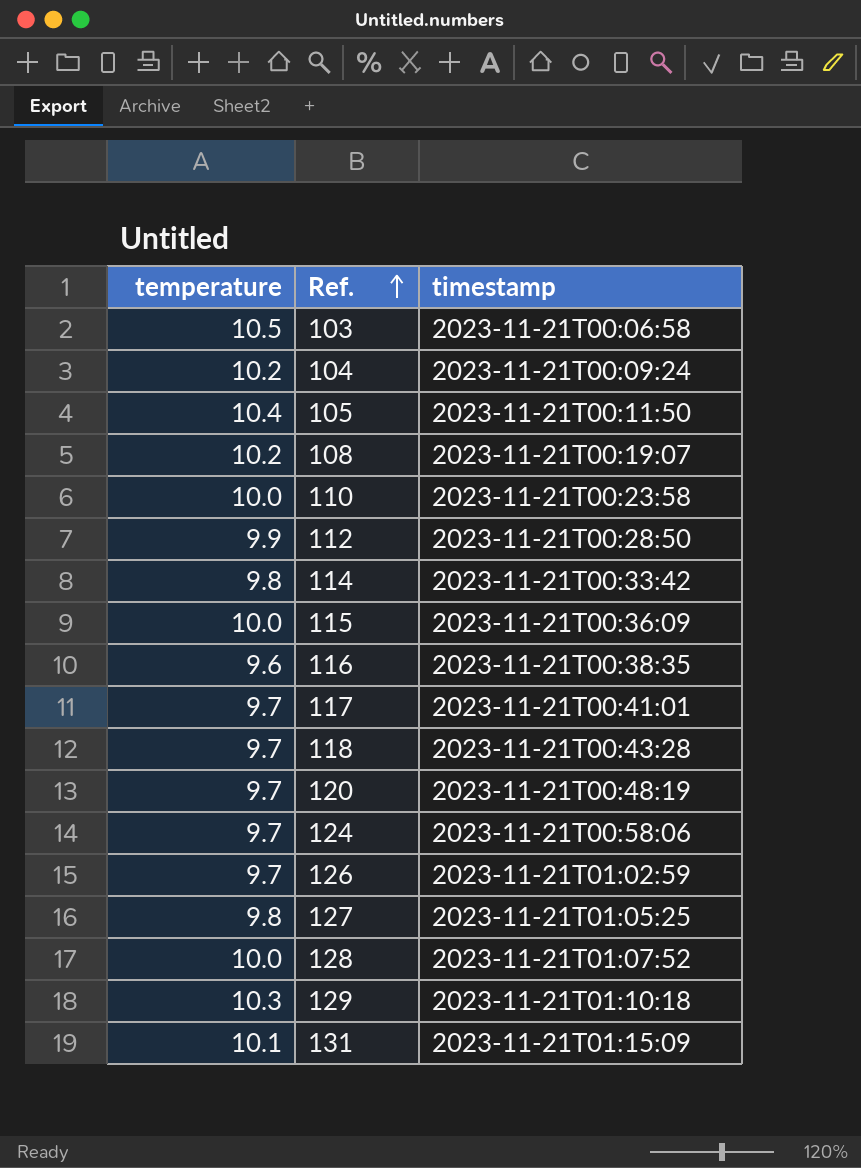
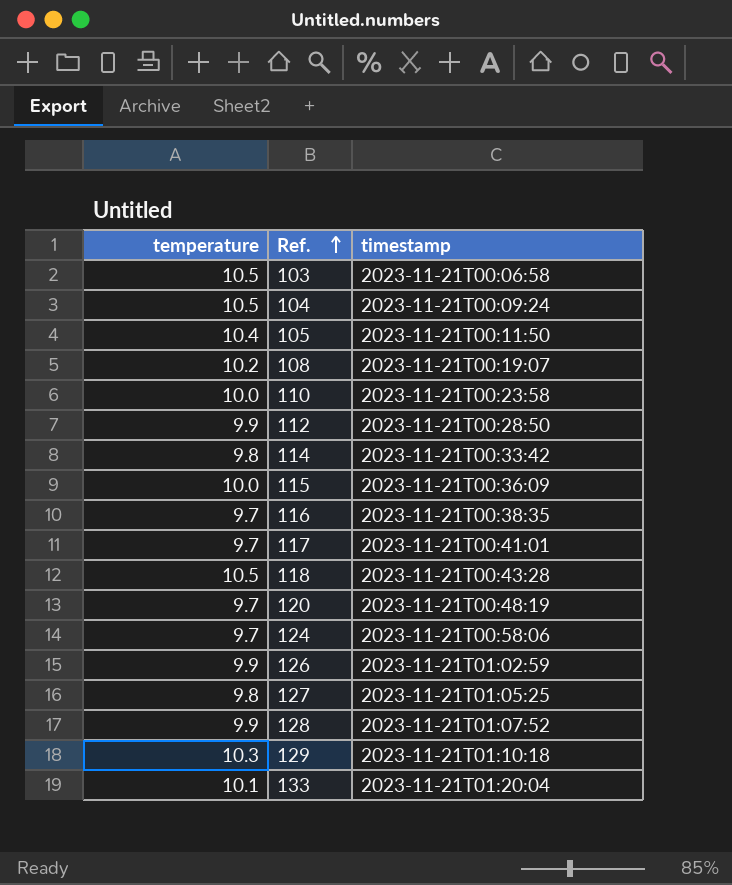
row 131: 10.1 | 2023-11-21T01:15:09 -> none
104 | temperature: 10.2 -> 10.5
116 | temperature: 9.6 -> 9.7
118 | temperature: 9.7 -> 10.5
126 | temperature: 9.7 -> 9.9
128 | temperature: 10.0 -> 9.9
row 133: none -> 10.1 | 2023-11-21T01:20:04

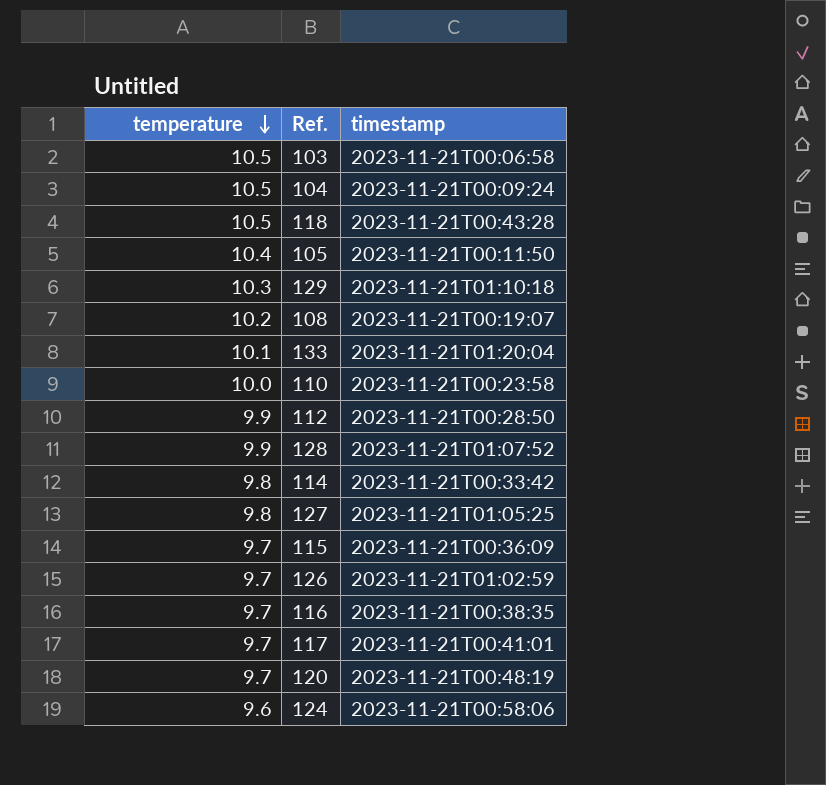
row order: Ref. ascending -> temperature descending
115 | temperature: 10.0 -> 9.7
126 | temperature: 9.9 -> 9.7
124 | temperature: 9.7 -> 9.6

